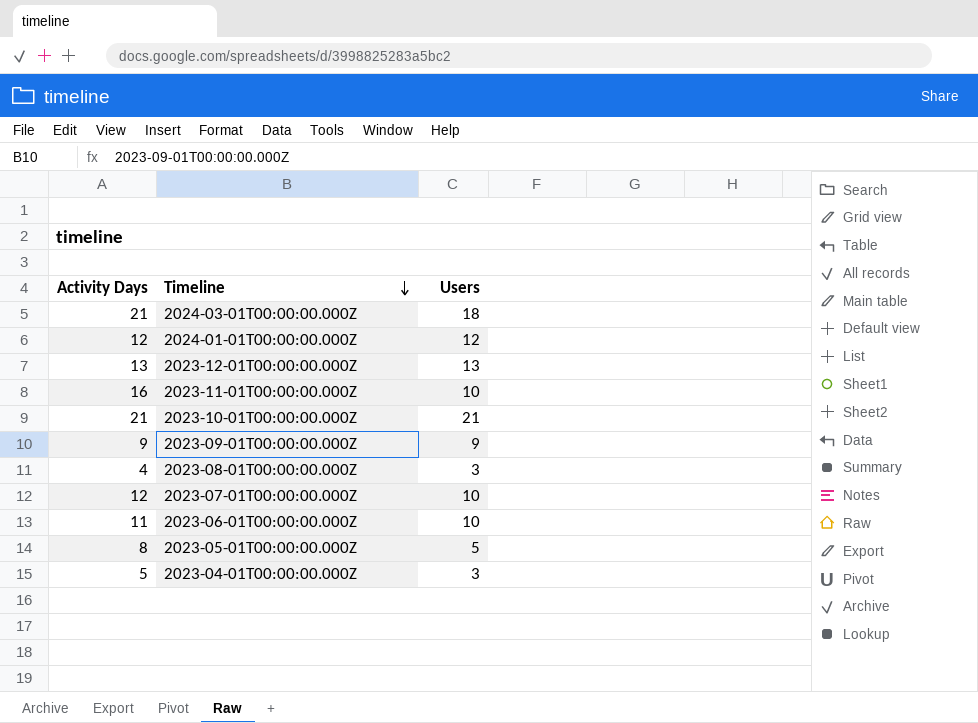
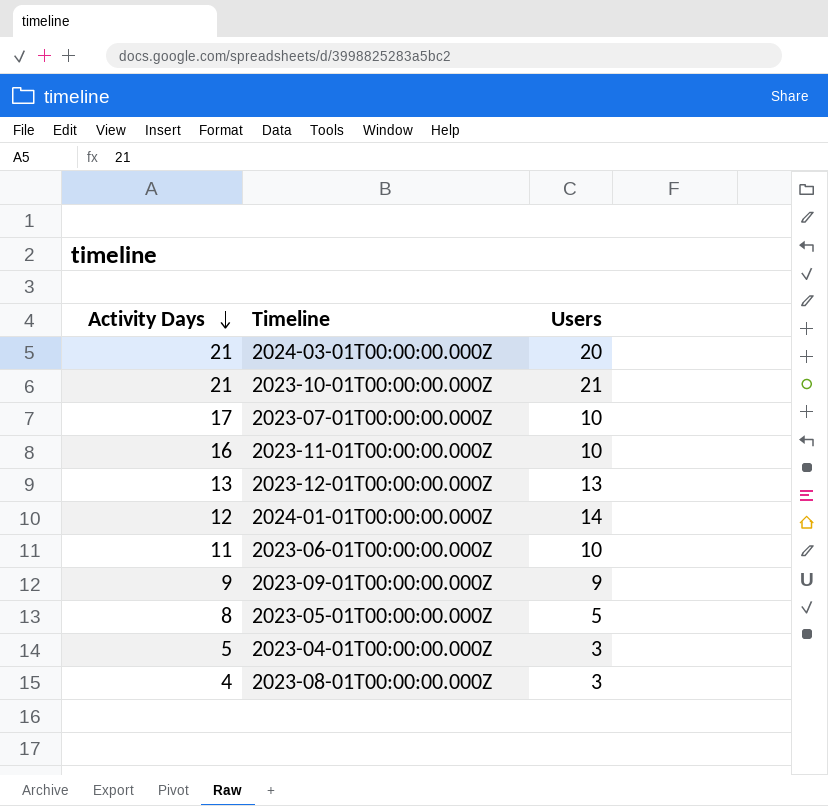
row order: Timeline descending -> Activity Days descending
2024-03-01T00:00:00.000Z | Users: 18 -> 20
2023-07-01T00:00:00.000Z | Activity Days: 12 -> 17
2024-01-01T00:00:00.000Z | Users: 12 -> 14

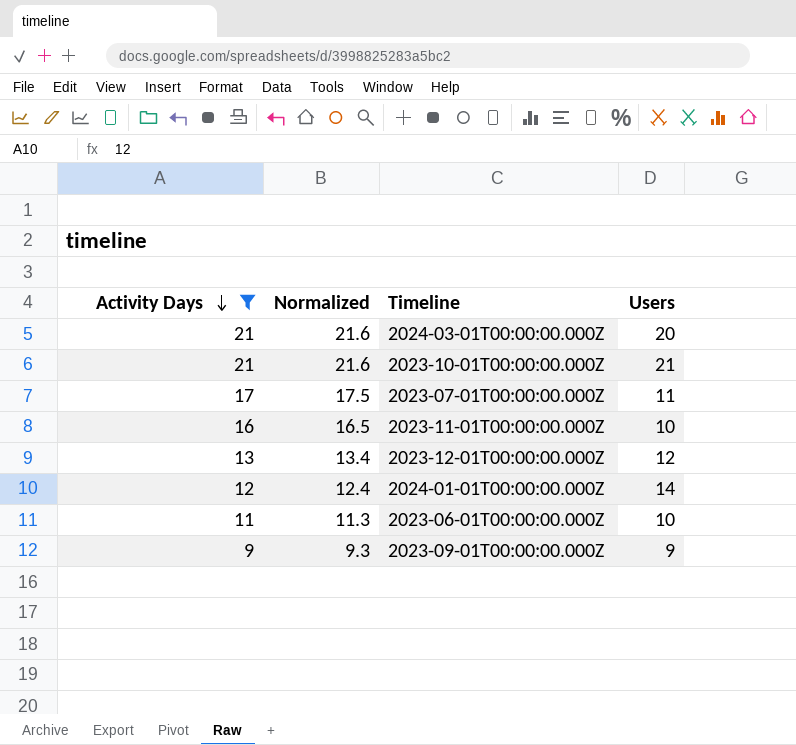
filter: none -> Activity Days >= 9
column Normalized | formula: none -> [Activity Days] * 1.03
2023-07-01T00:00:00.000Z | Users: 10 -> 11
2023-12-01T00:00:00.000Z | Users: 13 -> 12

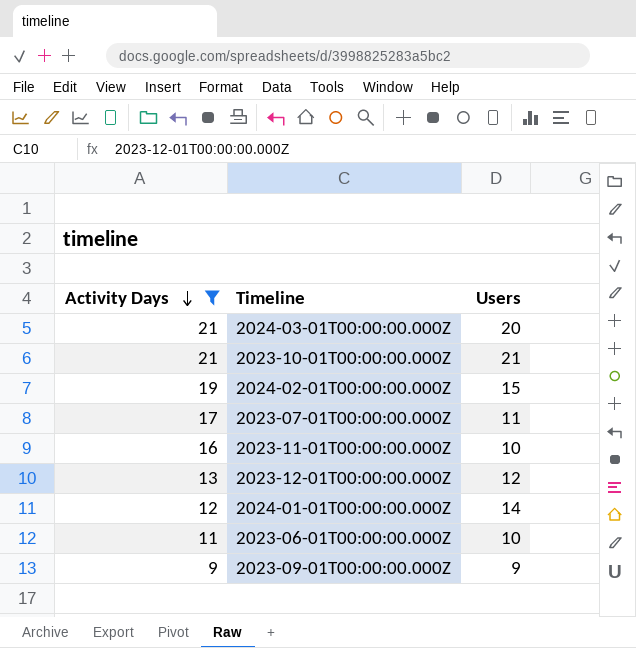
column Normalized | formula: [Activity Days] * 1.03 -> none
row 2024-02-01T00:00:00.000Z: none -> 19 | 15

